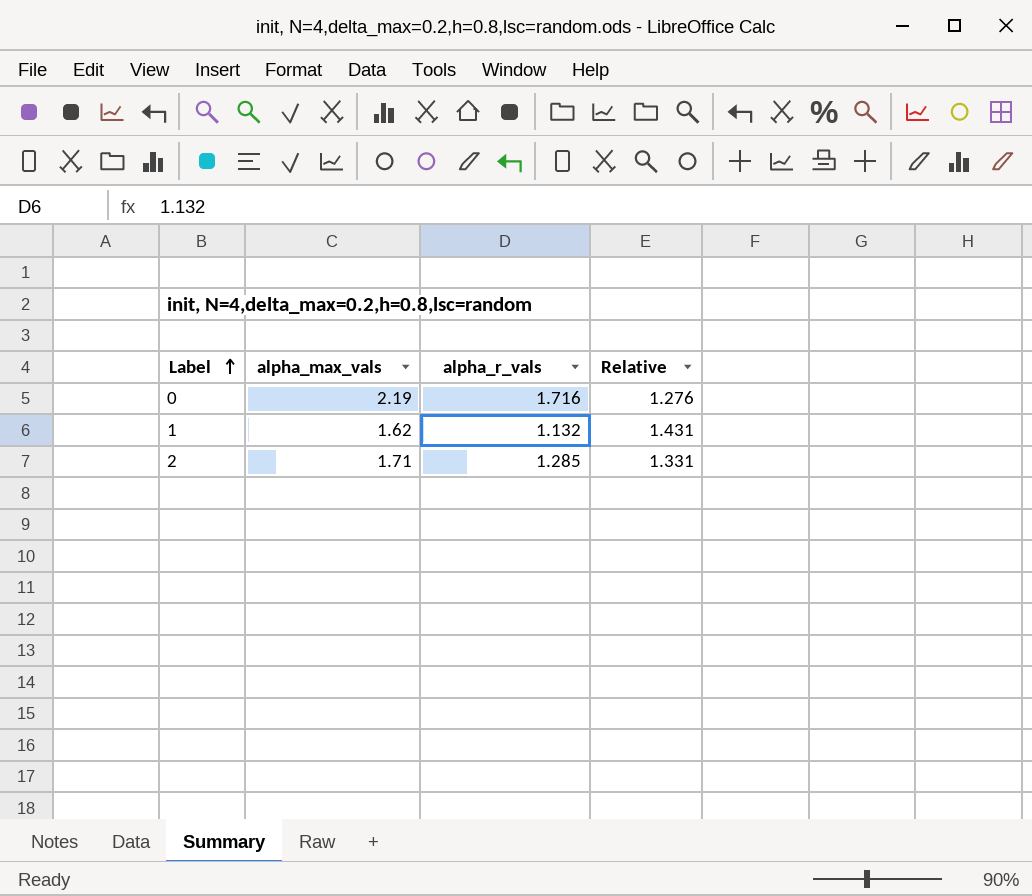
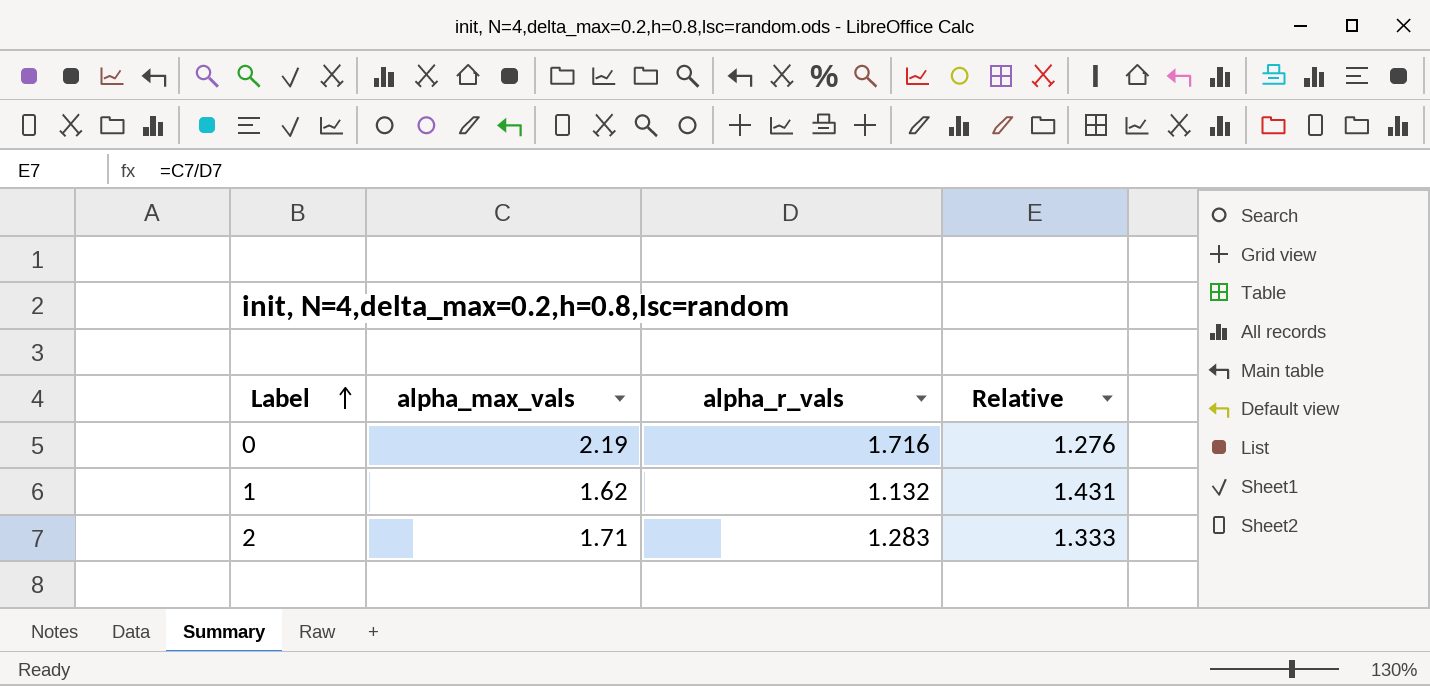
2 | alpha_r_vals: 1.285 -> 1.283
2 | Relative: 1.331 -> 1.333

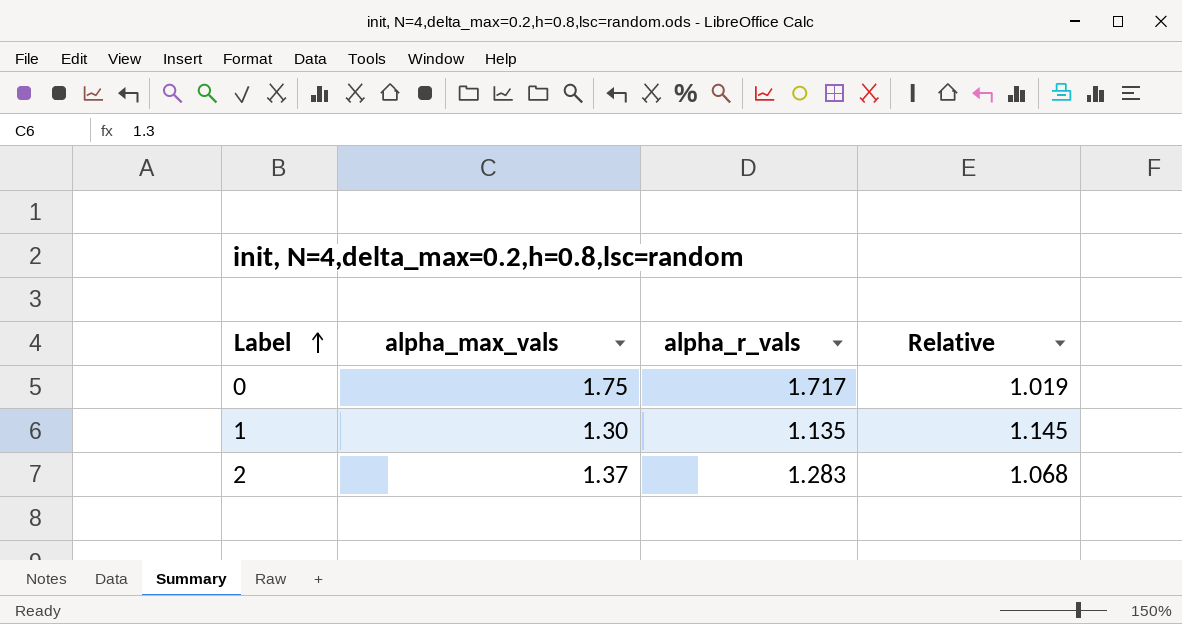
0 | alpha_max_vals: 2.19 -> 1.75
0 | alpha_r_vals: 1.716 -> 1.717
0 | Relative: 1.276 -> 1.019
1 | alpha_max_vals: 1.62 -> 1.30
1 | alpha_r_vals: 1.132 -> 1.135
1 | Relative: 1.431 -> 1.145
2 | alpha_max_vals: 1.71 -> 1.37
2 | Relative: 1.333 -> 1.068

